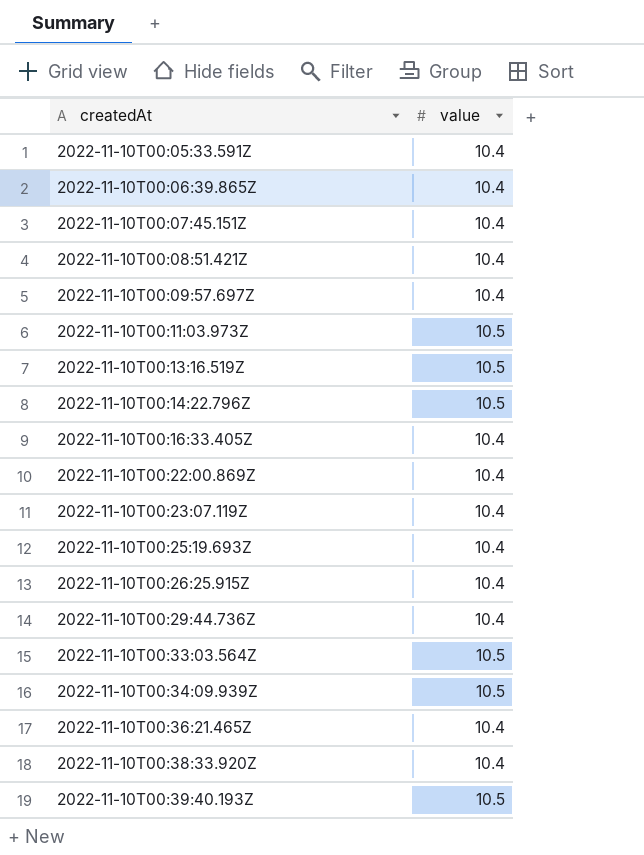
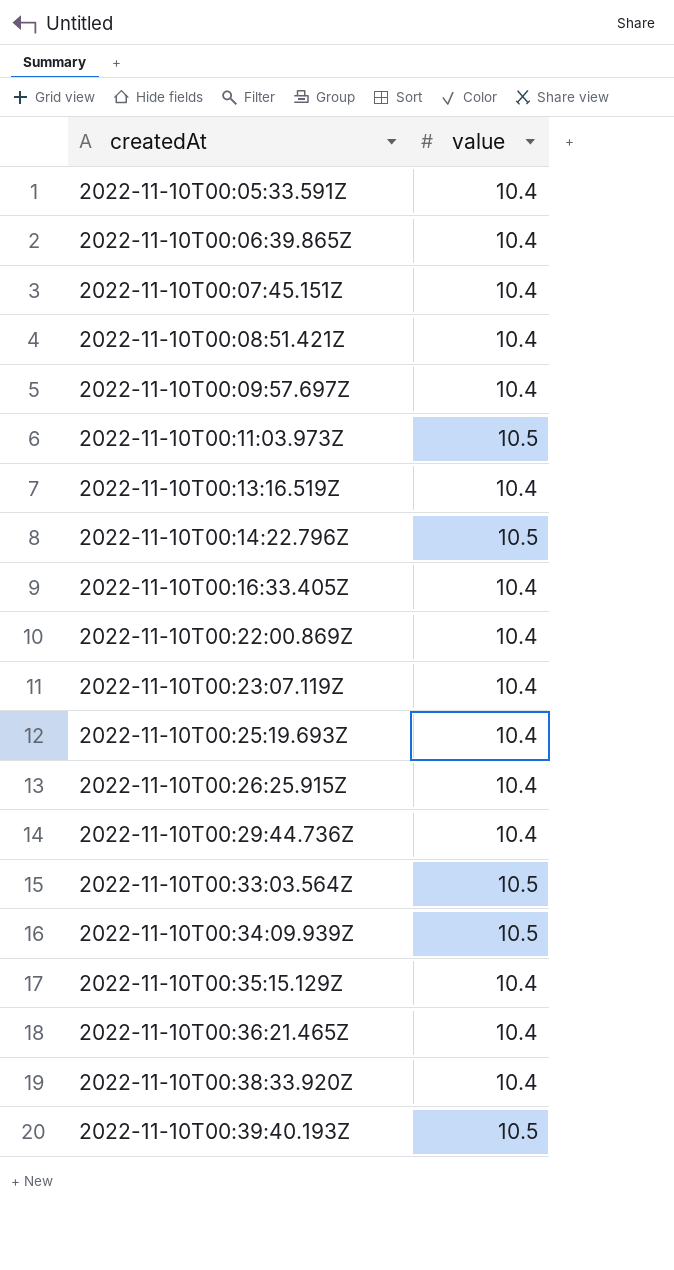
2022-11-10T00:13:16.519Z | value: 10.5 -> 10.4
row 2022-11-10T00:35:15.129Z: none -> 10.4

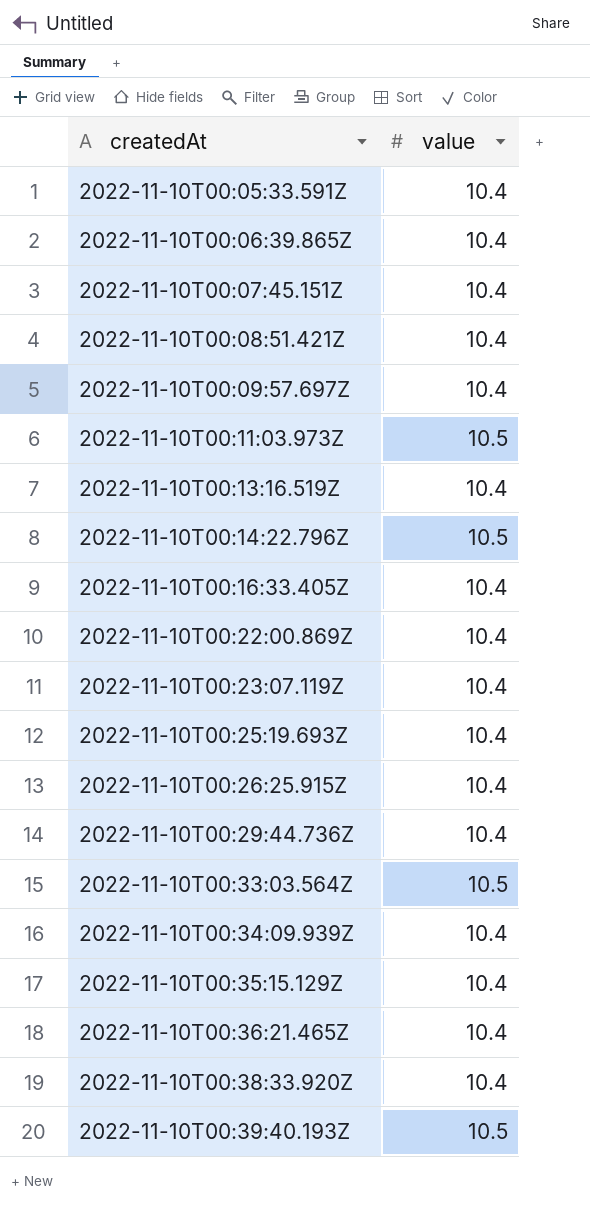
2022-11-10T00:34:09.939Z | value: 10.5 -> 10.4

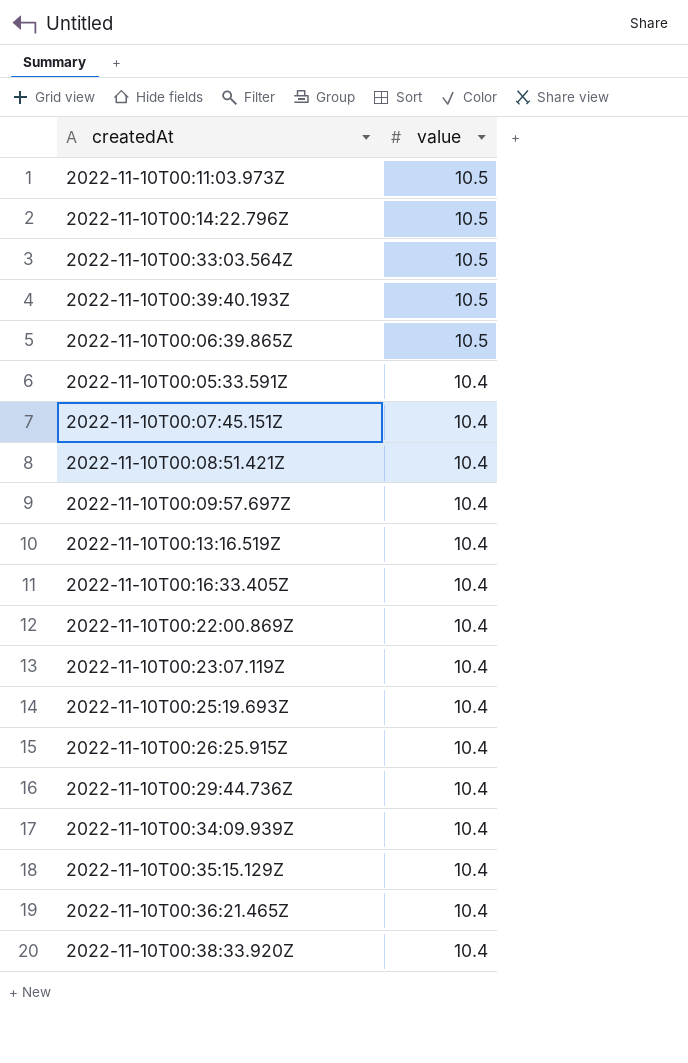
row order: createdAt ascending -> value descending
2022-11-10T00:06:39.865Z | value: 10.4 -> 10.5

